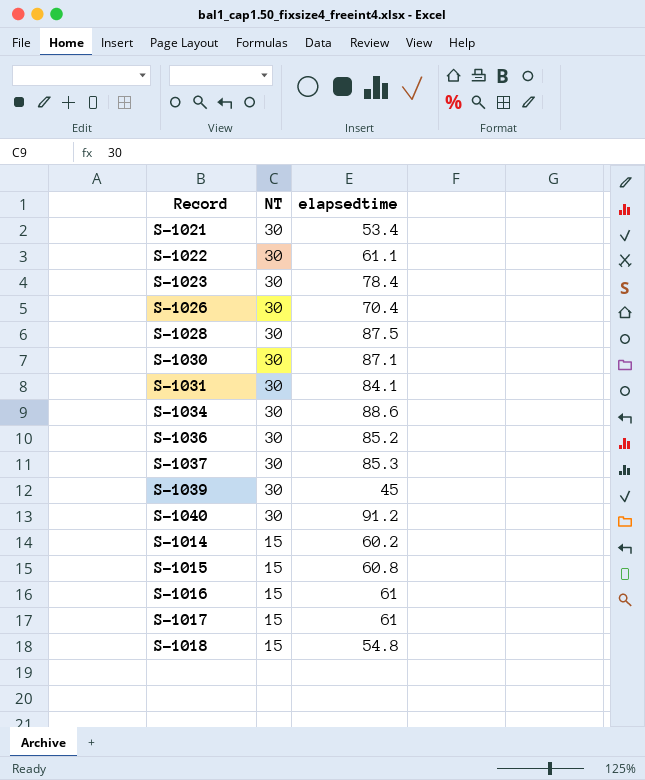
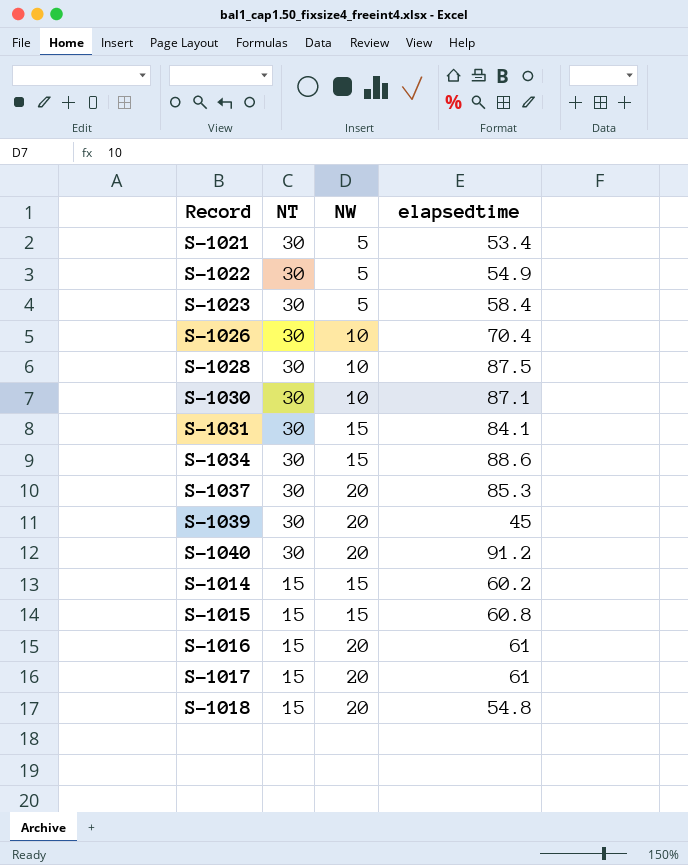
column NW | position: none -> 3
row S-1036: 30 | 85.2 -> none
S-1022 | elapsedtime: 61.1 -> 54.9
S-1023 | elapsedtime: 78.4 -> 58.4

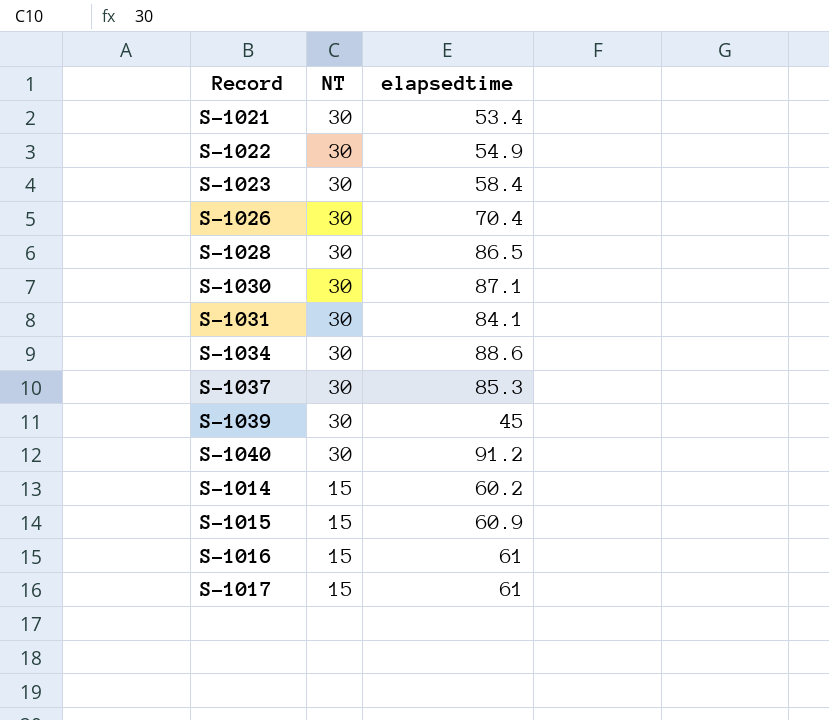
column NW | position: 3 -> none
row S-1018: 15 | 20 | 54.8 -> none
S-1028 | elapsedtime: 87.5 -> 86.5
S-1015 | elapsedtime: 60.8 -> 60.9

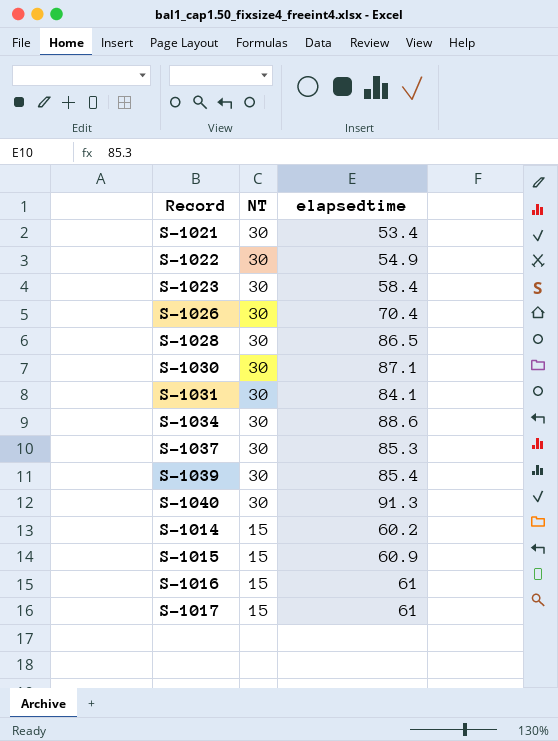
S-1039 | elapsedtime: 45 -> 85.4
S-1040 | elapsedtime: 91.2 -> 91.3

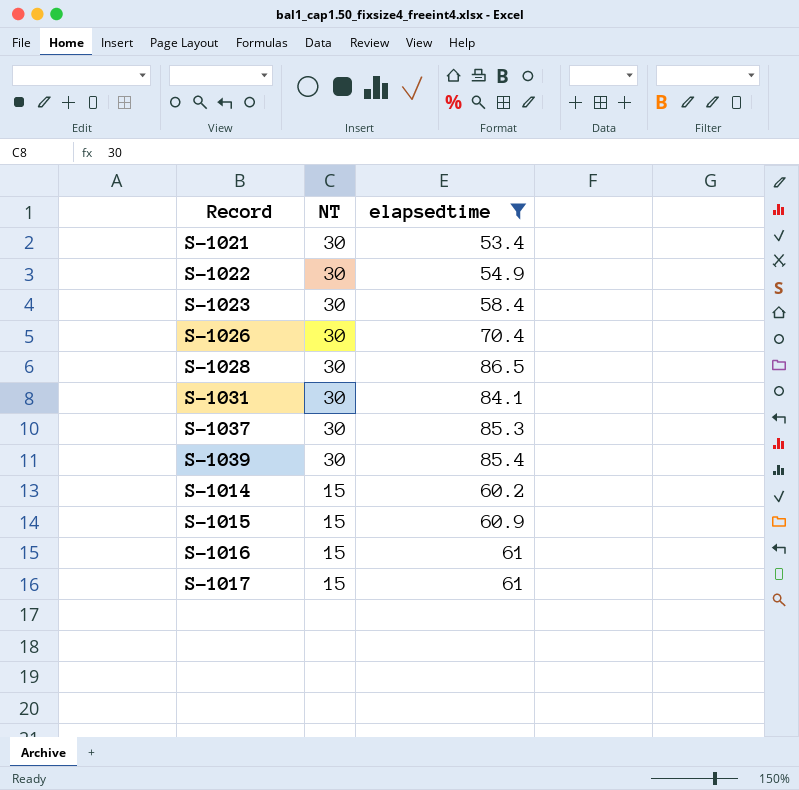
filter: none -> elapsedtime <= 86.5

